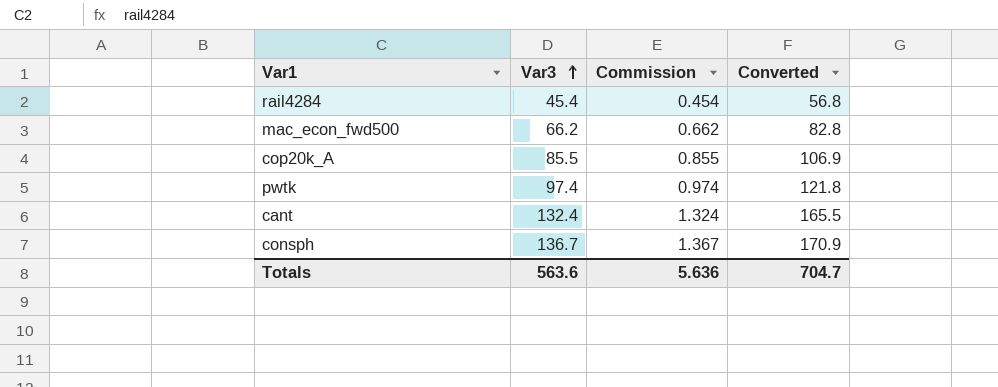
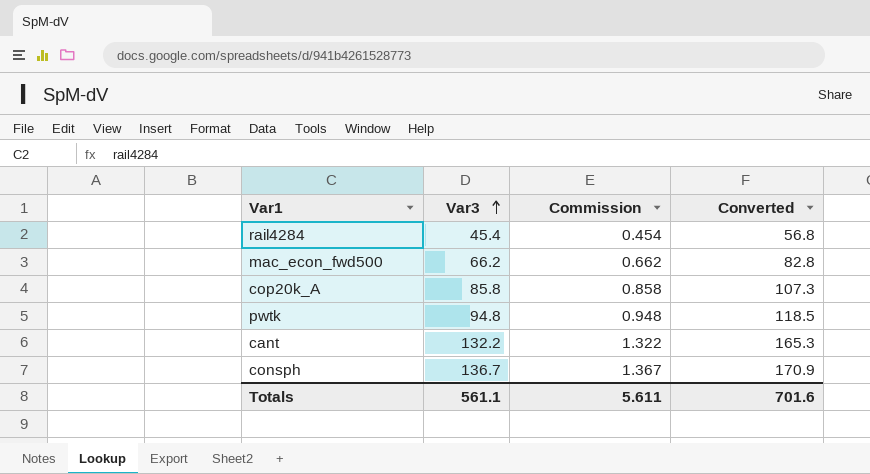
cop20k_A | Var3: 85.5 -> 85.8
cop20k_A | Commission: 0.855 -> 0.858
cop20k_A | Converted: 106.9 -> 107.3
pwtk | Var3: 97.4 -> 94.8
pwtk | Commission: 0.974 -> 0.948
pwtk | Converted: 121.8 -> 118.5
cant | Var3: 132.4 -> 132.2
cant | Commission: 1.324 -> 1.322
cant | Converted: 165.5 -> 165.3
Totals | Var3: 563.6 -> 561.1
Totals | Commission: 5.636 -> 5.611
Totals | Converted: 704.7 -> 701.6

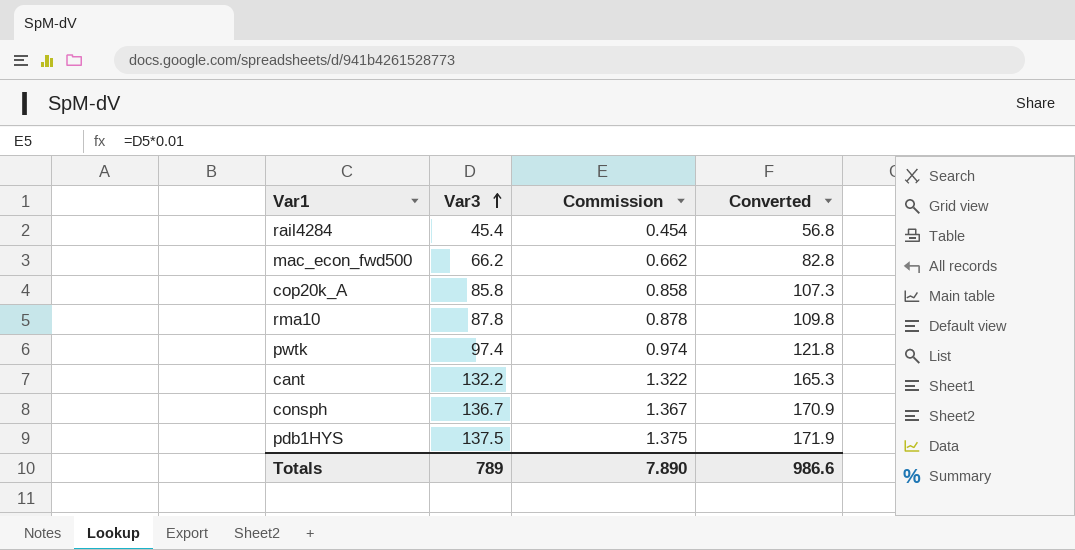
row rma10: none -> 87.8 | 0.878 | 109.8
pwtk | Var3: 94.8 -> 97.4
pwtk | Commission: 0.948 -> 0.974
pwtk | Converted: 118.5 -> 121.8
row pdb1HYS: none -> 137.5 | 1.375 | 171.9
Totals | Var3: 561.1 -> 789
Totals | Commission: 5.611 -> 7.890
Totals | Converted: 701.6 -> 986.6

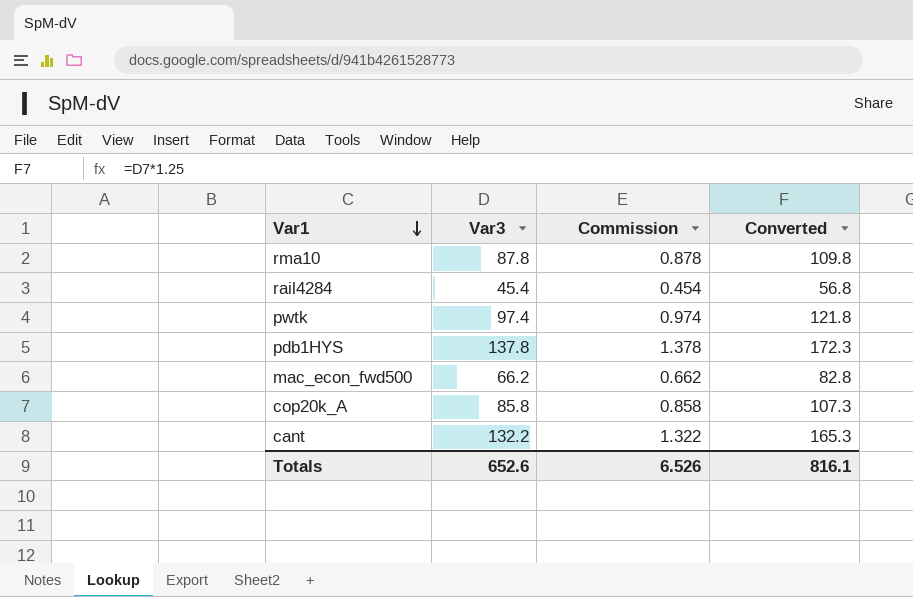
row order: Var3 ascending -> Var1 descending
row consph: 136.7 | 1.367 | 170.9 -> none
pdb1HYS | Var3: 137.5 -> 137.8
pdb1HYS | Commission: 1.375 -> 1.378
pdb1HYS | Converted: 171.9 -> 172.3
Totals | Var3: 789 -> 652.6
Totals | Commission: 7.890 -> 6.526
Totals | Converted: 986.6 -> 816.1

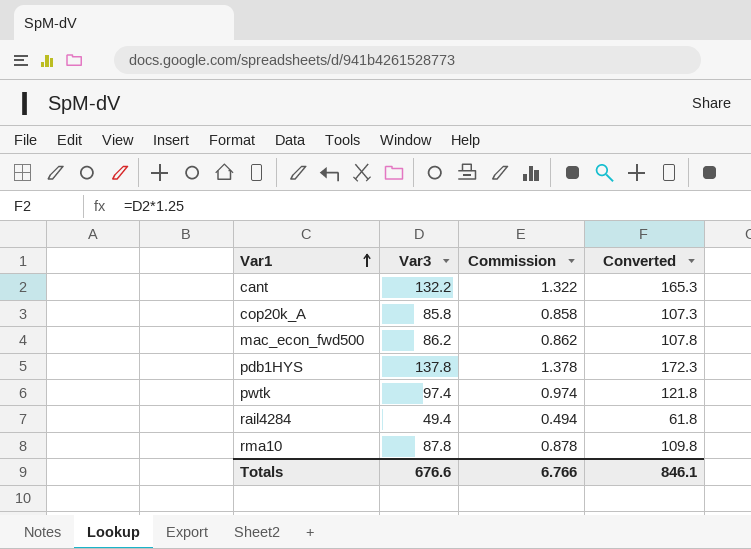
row order: Var1 descending -> Var1 ascending
mac_econ_fwd500 | Var3: 66.2 -> 86.2
mac_econ_fwd500 | Commission: 0.662 -> 0.862
mac_econ_fwd500 | Converted: 82.8 -> 107.8
rail4284 | Var3: 45.4 -> 49.4
rail4284 | Commission: 0.454 -> 0.494
rail4284 | Converted: 56.8 -> 61.8
Totals | Var3: 652.6 -> 676.6
Totals | Commission: 6.526 -> 6.766
Totals | Converted: 816.1 -> 846.1

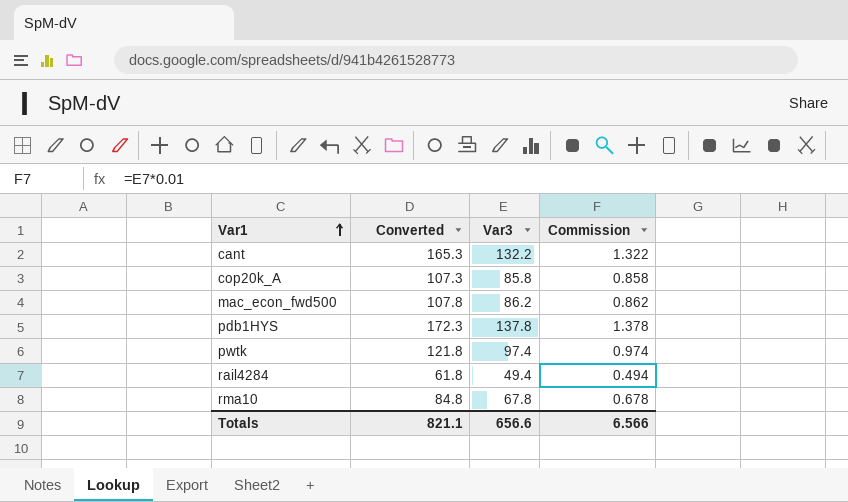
column Converted | position: 4 -> 2
rma10 | Converted: 109.8 -> 84.8
rma10 | Var3: 87.8 -> 67.8
rma10 | Commission: 0.878 -> 0.678
Totals | Converted: 846.1 -> 821.1
Totals | Var3: 676.6 -> 656.6
Totals | Commission: 6.766 -> 6.566

